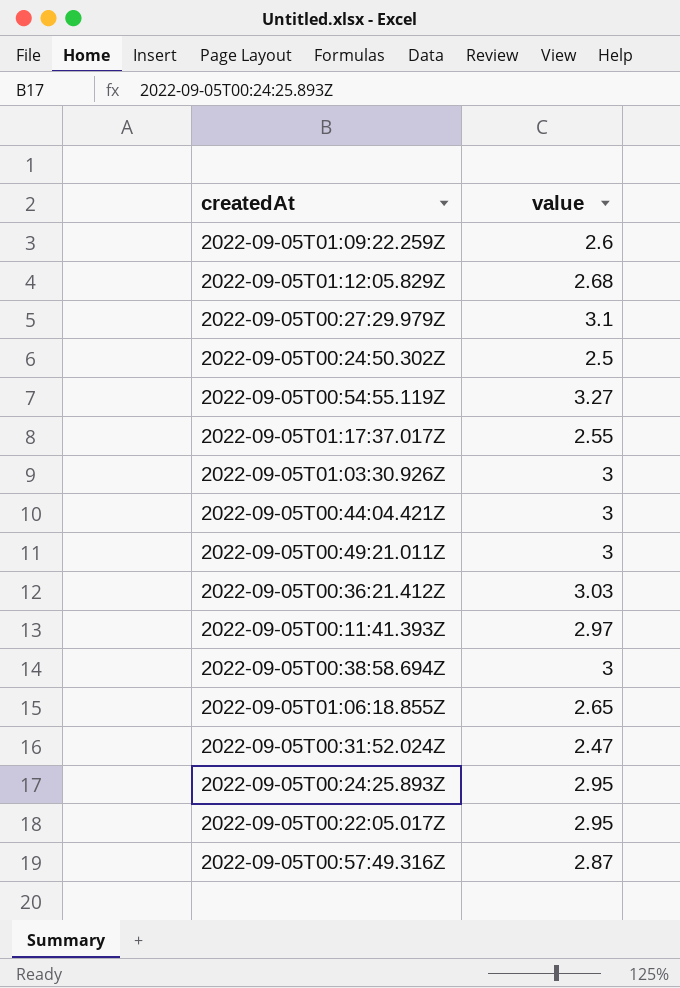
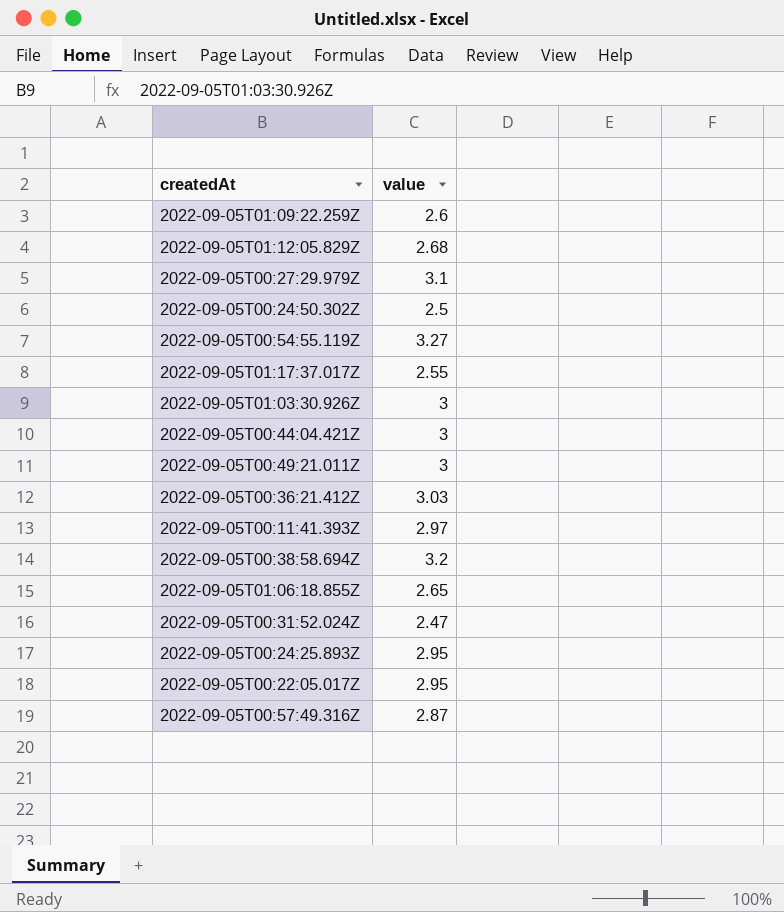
2022-09-05T00:38:58.694Z | value: 3 -> 3.2

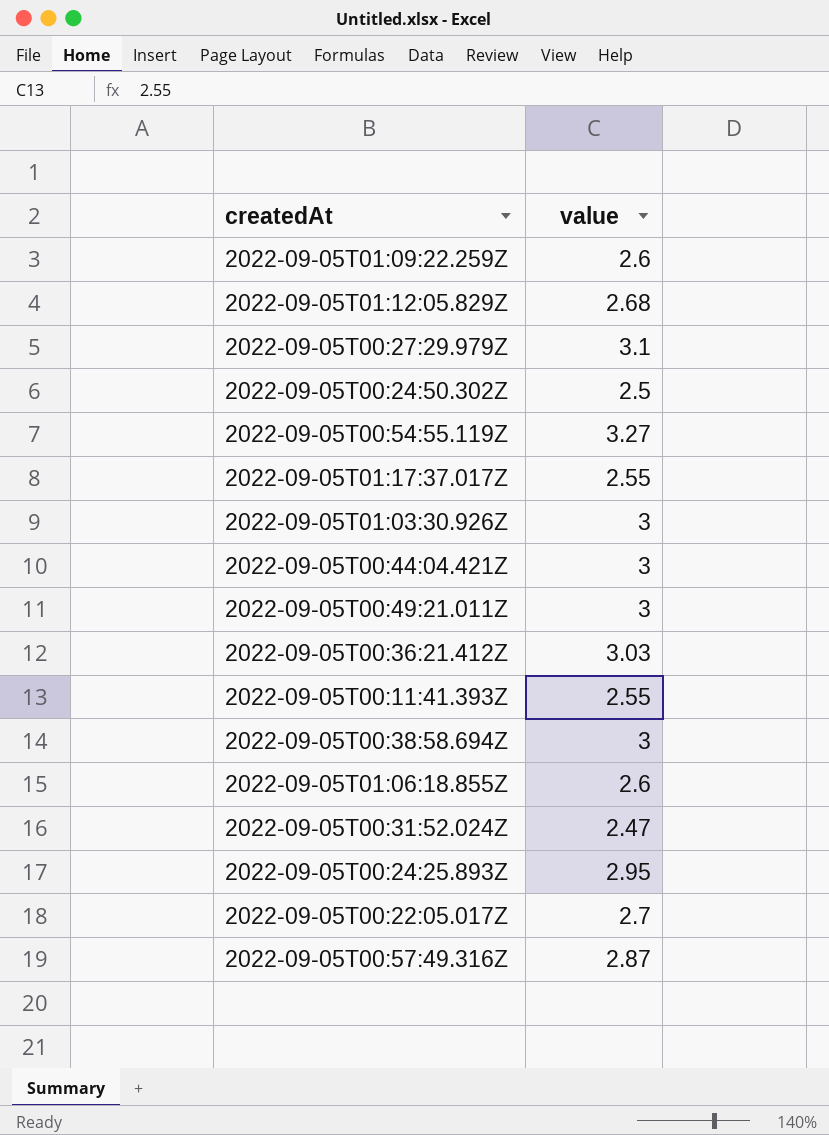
2022-09-05T00:11:41.393Z | value: 2.97 -> 2.55
2022-09-05T00:38:58.694Z | value: 3.2 -> 3
2022-09-05T01:06:18.855Z | value: 2.65 -> 2.6
2022-09-05T00:22:05.017Z | value: 2.95 -> 2.7

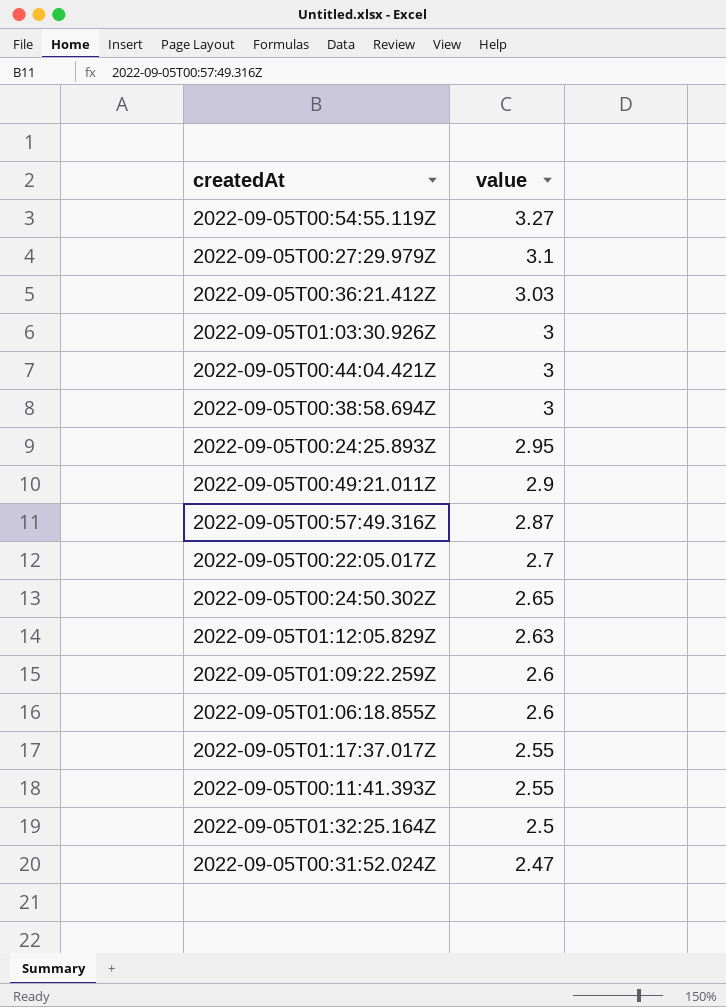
row order: none -> value descending
2022-09-05T00:49:21.011Z | value: 3 -> 2.9
2022-09-05T00:24:50.302Z | value: 2.5 -> 2.65
2022-09-05T01:12:05.829Z | value: 2.68 -> 2.63
row 2022-09-05T01:32:25.164Z: none -> 2.5

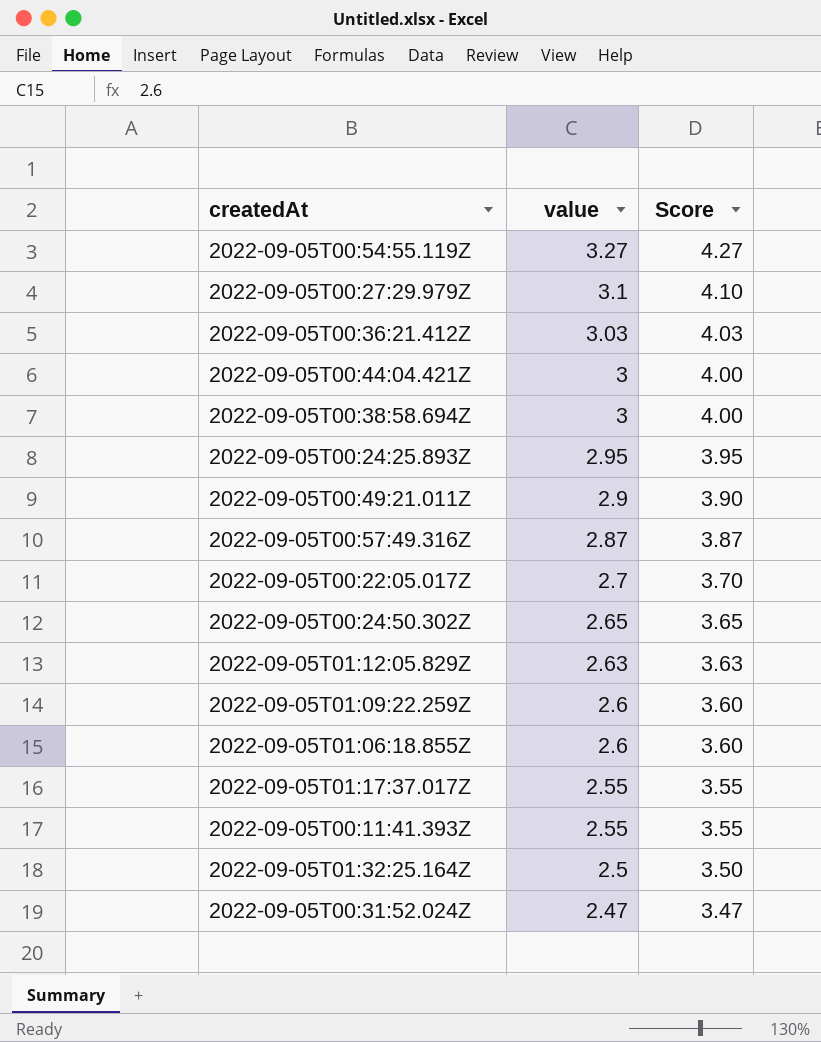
column Score | formula: none -> [value] + 1
row 2022-09-05T01:03:30.926Z: 3 -> none

